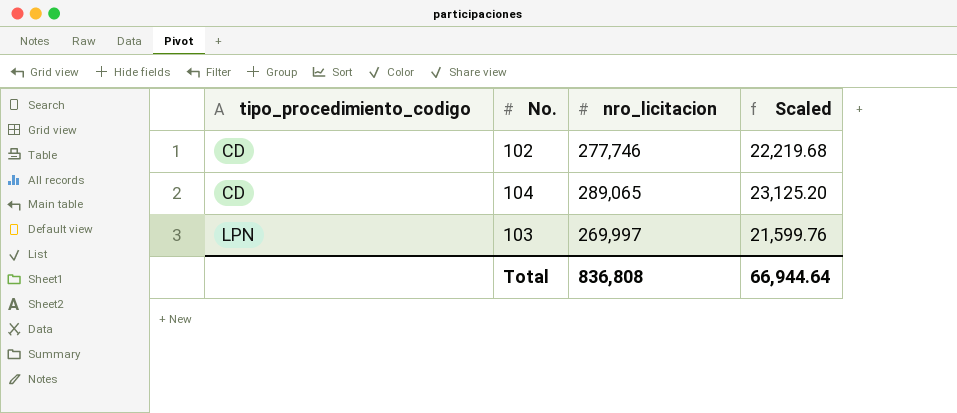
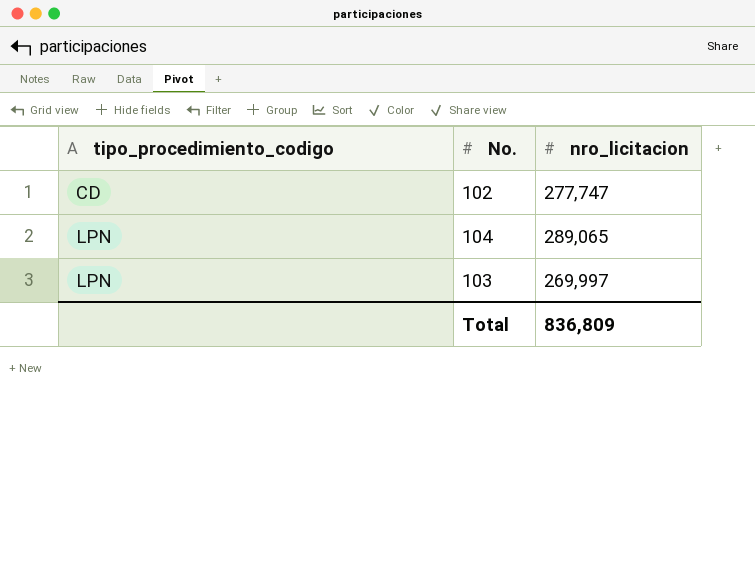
column Scaled | formula: [nro_licitacion] * 0.08 -> none
102 | nro_licitacion: 277,746 -> 277,747
104 | tipo_procedimiento_codigo: CD -> LPN
Total | nro_licitacion: 836,808 -> 836,809

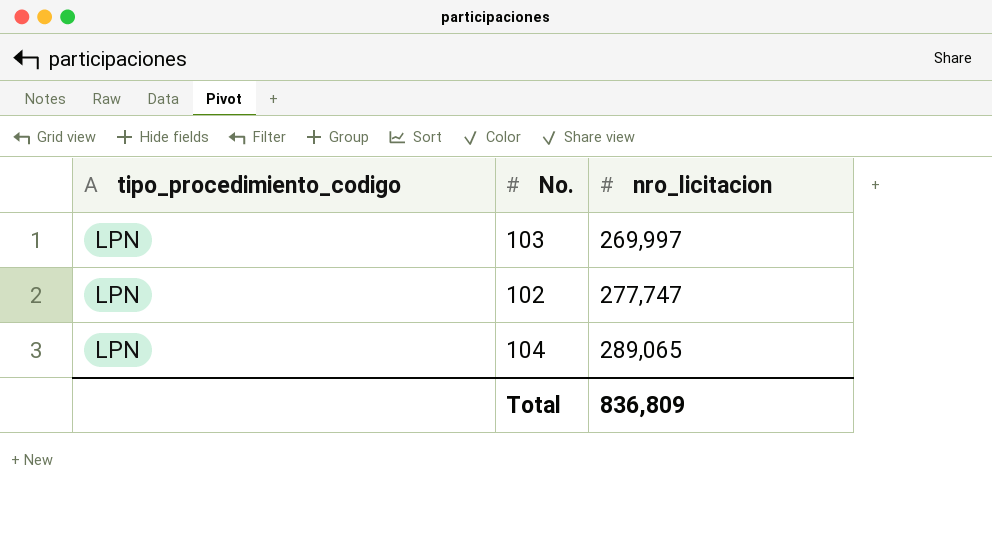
row order: tipo_procedimiento_codigo ascending -> nro_licitacion ascending
102 | tipo_procedimiento_codigo: CD -> LPN

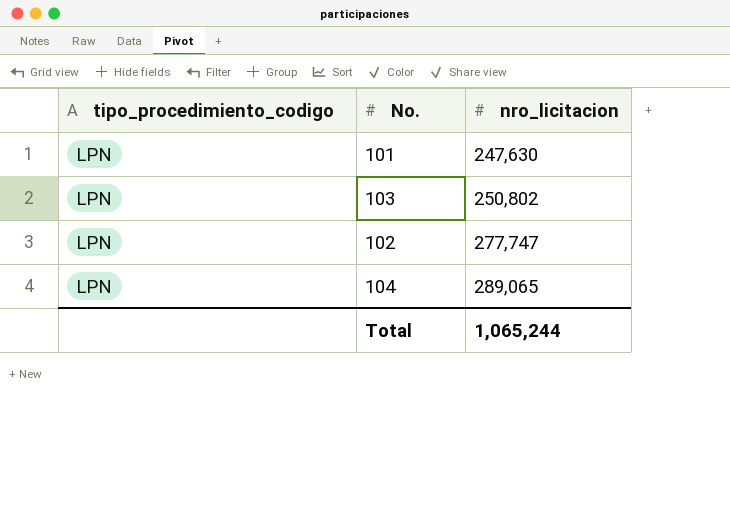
row 101: none -> LPN | 247,630
103 | nro_licitacion: 269,997 -> 250,802
Total | nro_licitacion: 836,809 -> 1,065,244

